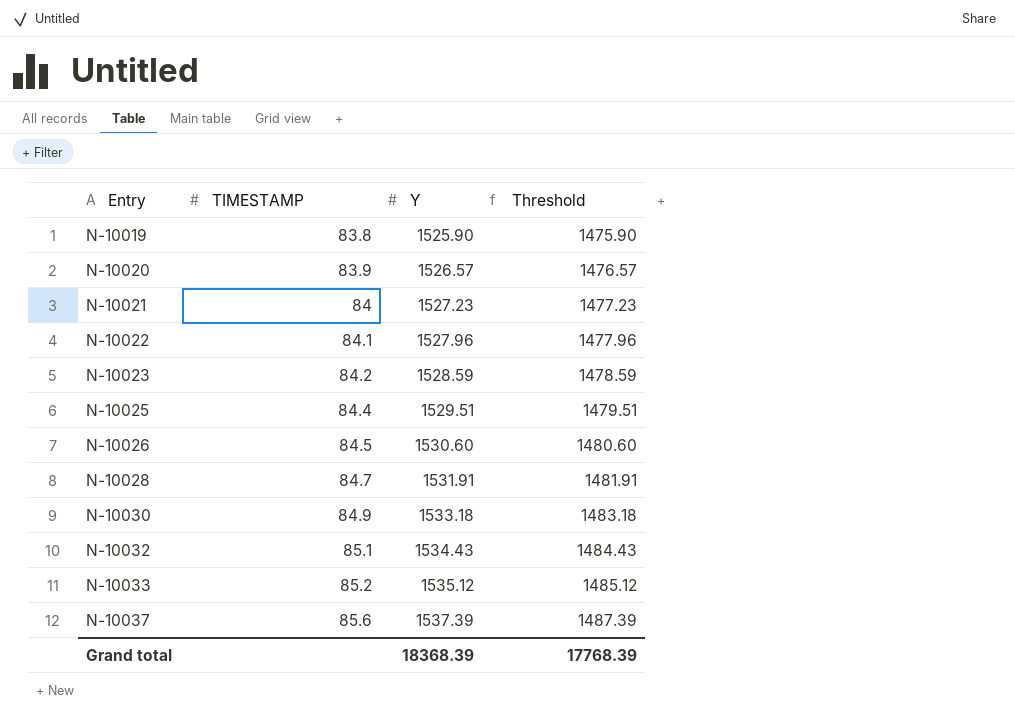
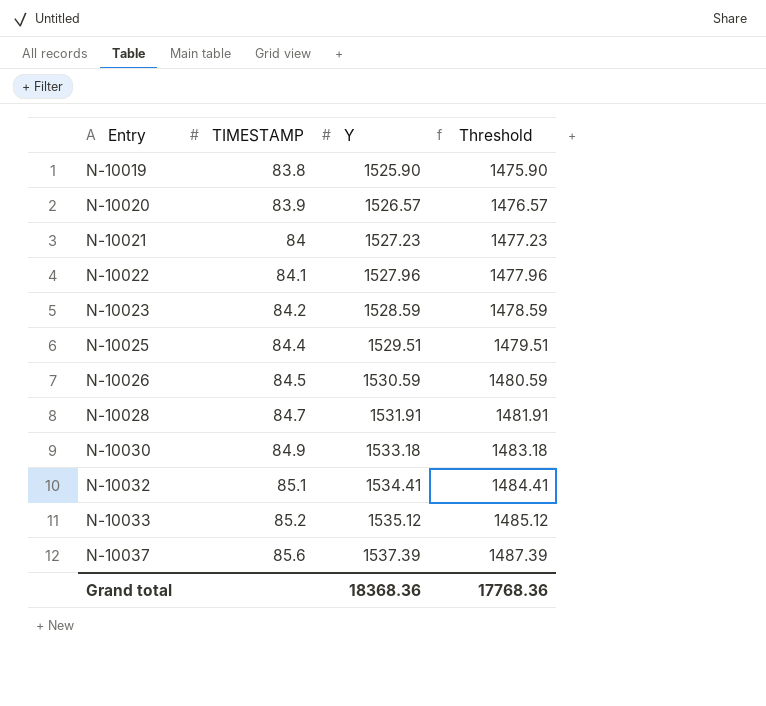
N-10026 | Y: 1530.60 -> 1530.59
N-10026 | Threshold: 1480.60 -> 1480.59
N-10032 | Y: 1534.43 -> 1534.41
N-10032 | Threshold: 1484.43 -> 1484.41
Grand total | Y: 18368.39 -> 18368.36
Grand total | Threshold: 17768.39 -> 17768.36

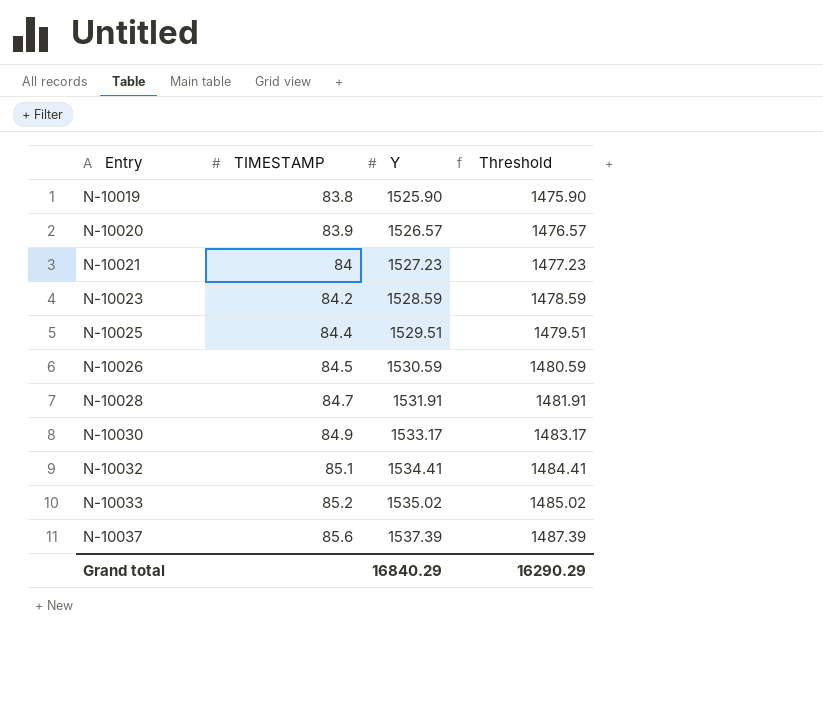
row N-10022: 84.1 | 1527.96 | 1477.96 -> none
N-10030 | Y: 1533.18 -> 1533.17
N-10030 | Threshold: 1483.18 -> 1483.17
N-10033 | Y: 1535.12 -> 1535.02
N-10033 | Threshold: 1485.12 -> 1485.02
Grand total | Y: 18368.36 -> 16840.29
Grand total | Threshold: 17768.36 -> 16290.29

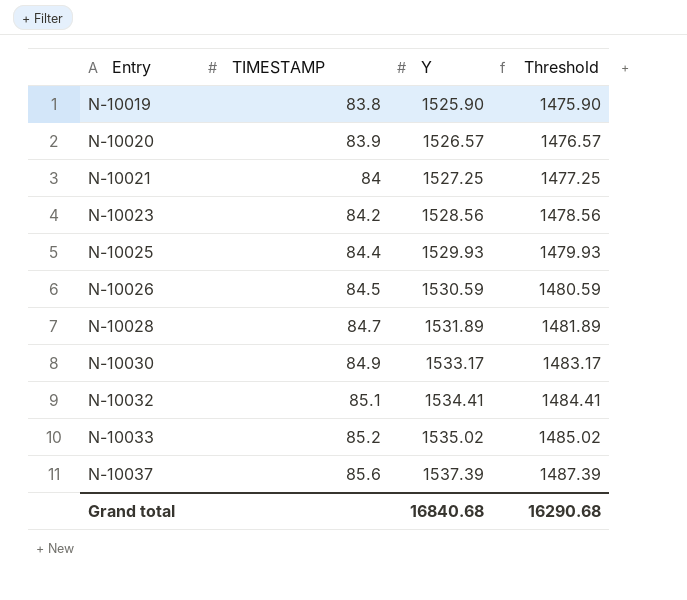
N-10021 | Y: 1527.23 -> 1527.25
N-10021 | Threshold: 1477.23 -> 1477.25
N-10023 | Y: 1528.59 -> 1528.56
N-10023 | Threshold: 1478.59 -> 1478.56
N-10025 | Y: 1529.51 -> 1529.93
N-10025 | Threshold: 1479.51 -> 1479.93
N-10028 | Y: 1531.91 -> 1531.89
N-10028 | Threshold: 1481.91 -> 1481.89
Grand total | Y: 16840.29 -> 16840.68
Grand total | Threshold: 16290.29 -> 16290.68

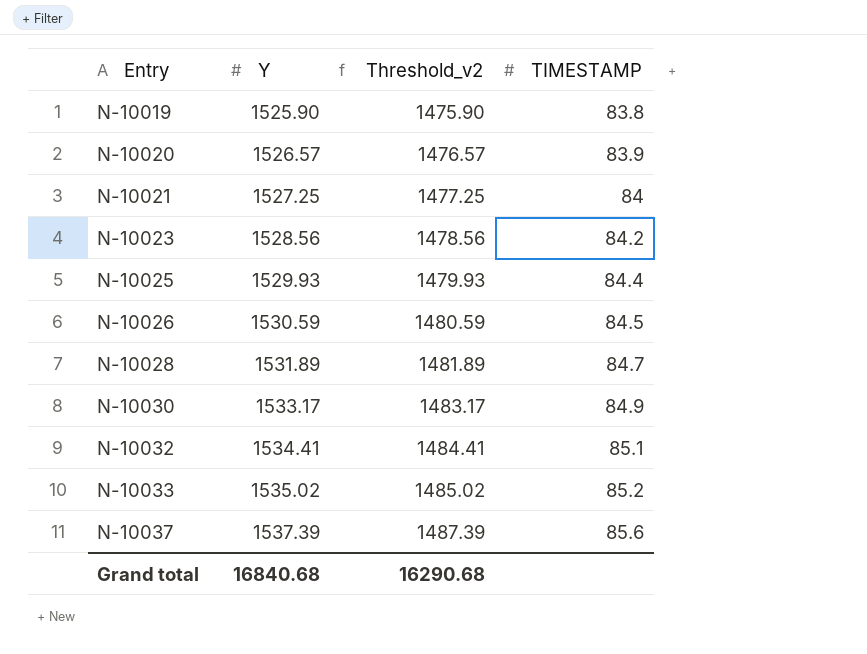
column name: Threshold -> Threshold_v2
column TIMESTAMP | position: 2 -> 4

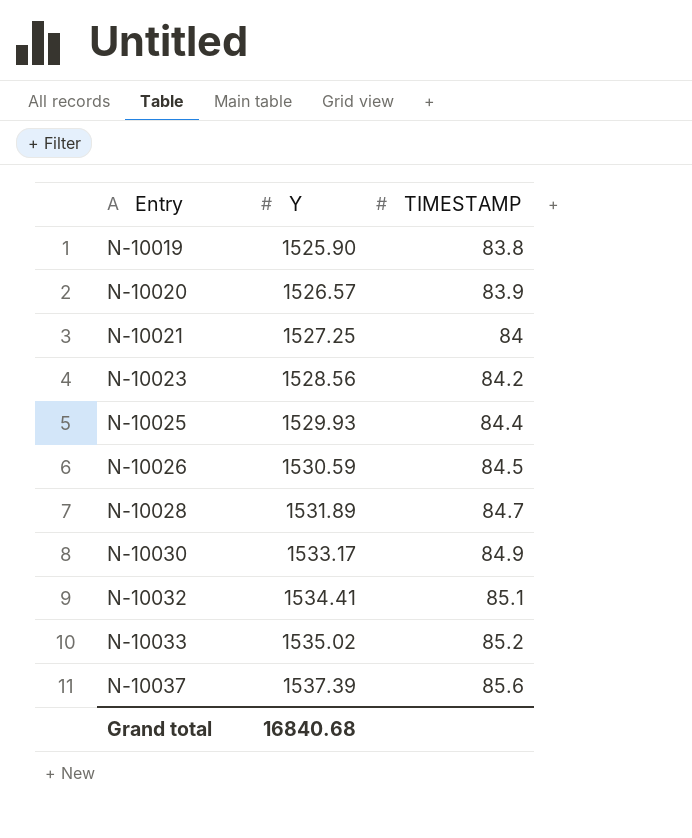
column Threshold_v2 | formula: [Y] - 50 -> none

